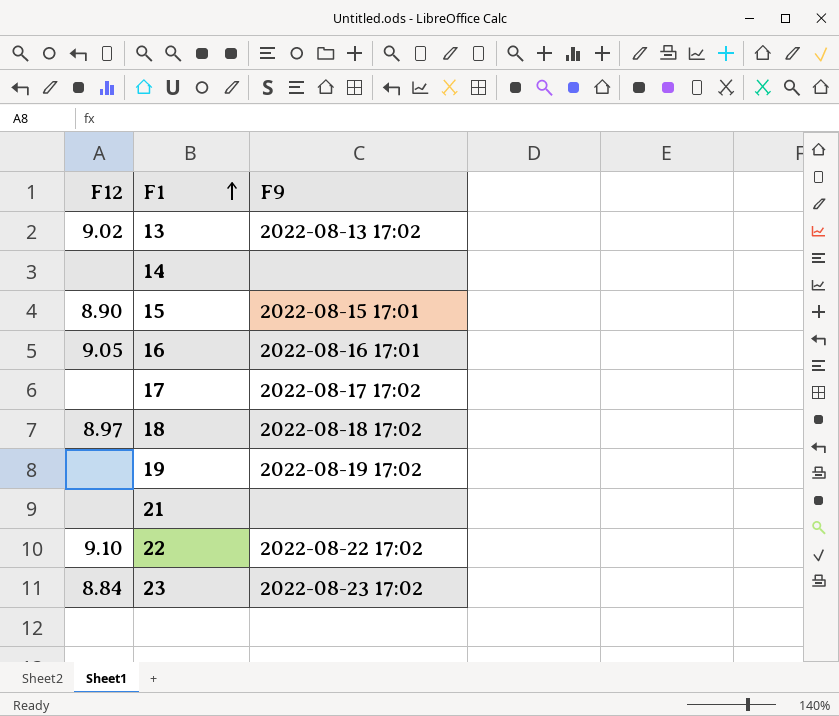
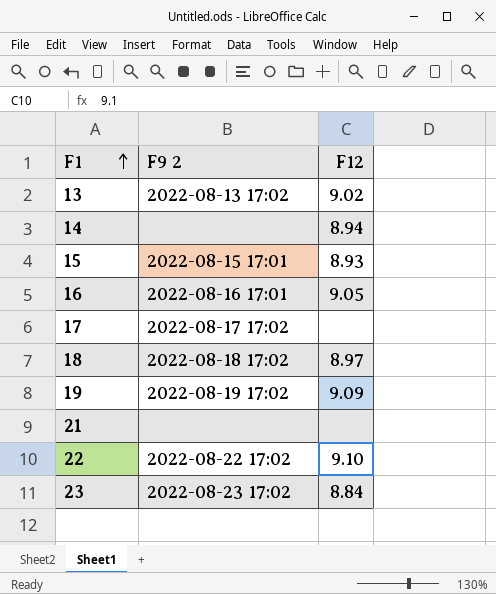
column name: F9 -> F9 2
column F12 | position: 1 -> 3
14 | F12: none -> 8.94
15 | F12: 8.90 -> 8.93
19 | F12: none -> 9.09

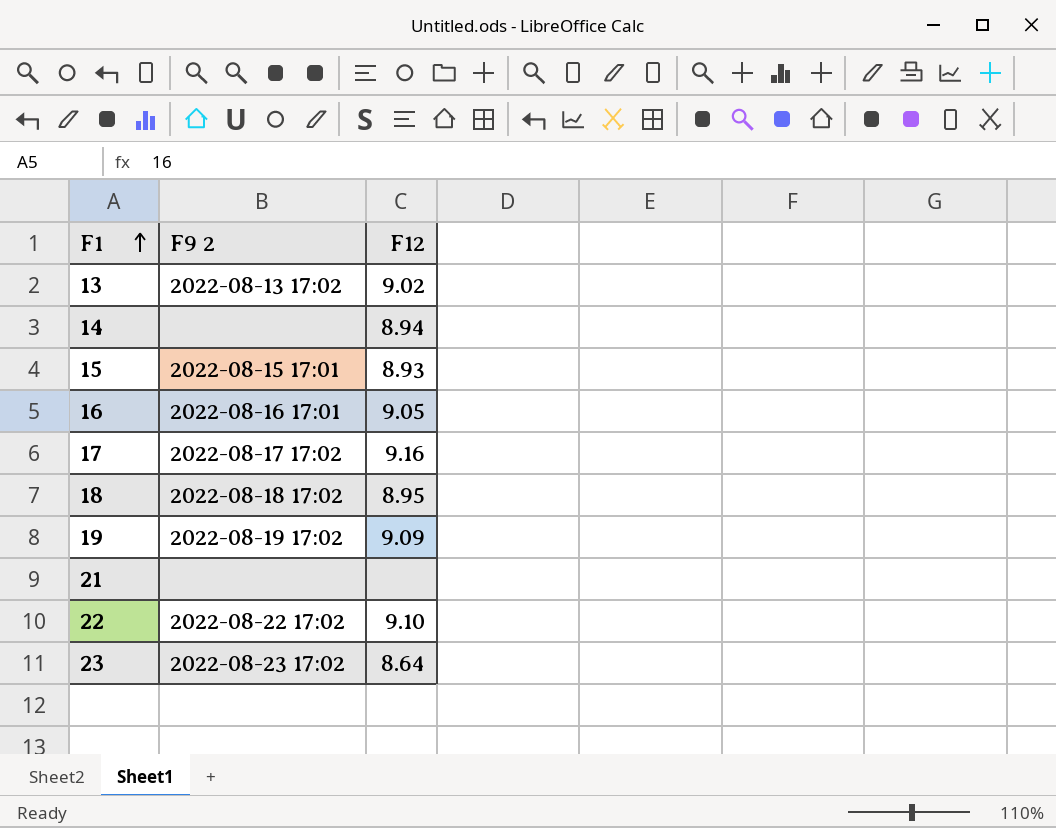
17 | F12: none -> 9.16
18 | F12: 8.97 -> 8.95
23 | F12: 8.84 -> 8.64

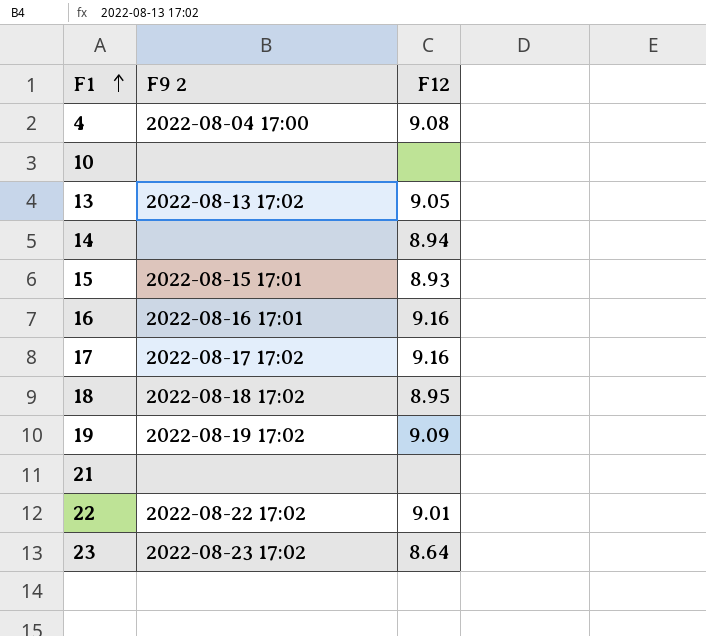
row 4: none -> 2022-08-04 17:00 | 9.08
row 10: none -> none | none
13 | F12: 9.02 -> 9.05
16 | F12: 9.05 -> 9.16
22 | F12: 9.10 -> 9.01

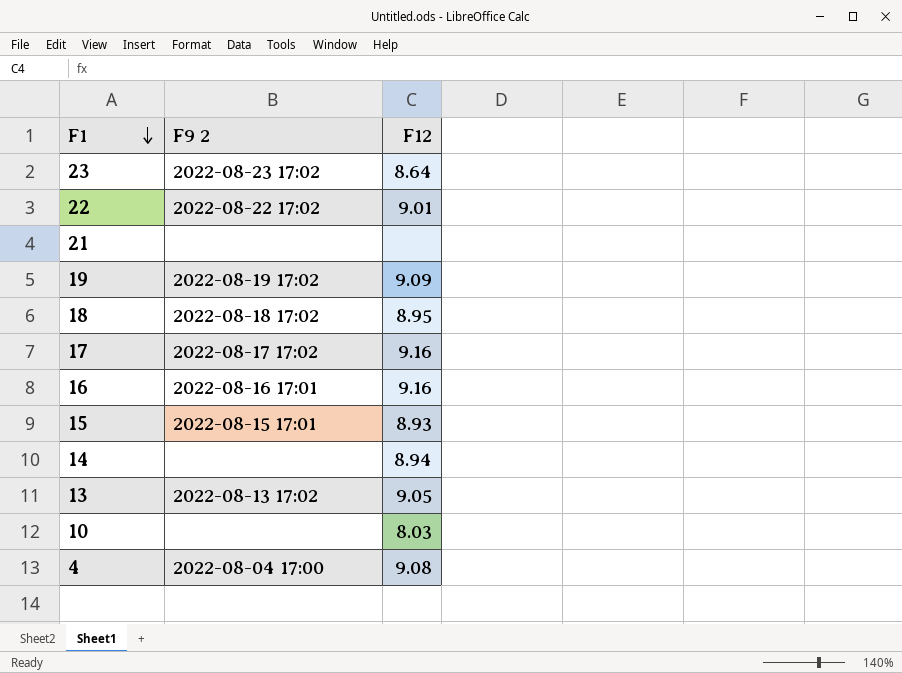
row order: F1 ascending -> F1 descending
10 | F12: none -> 8.03

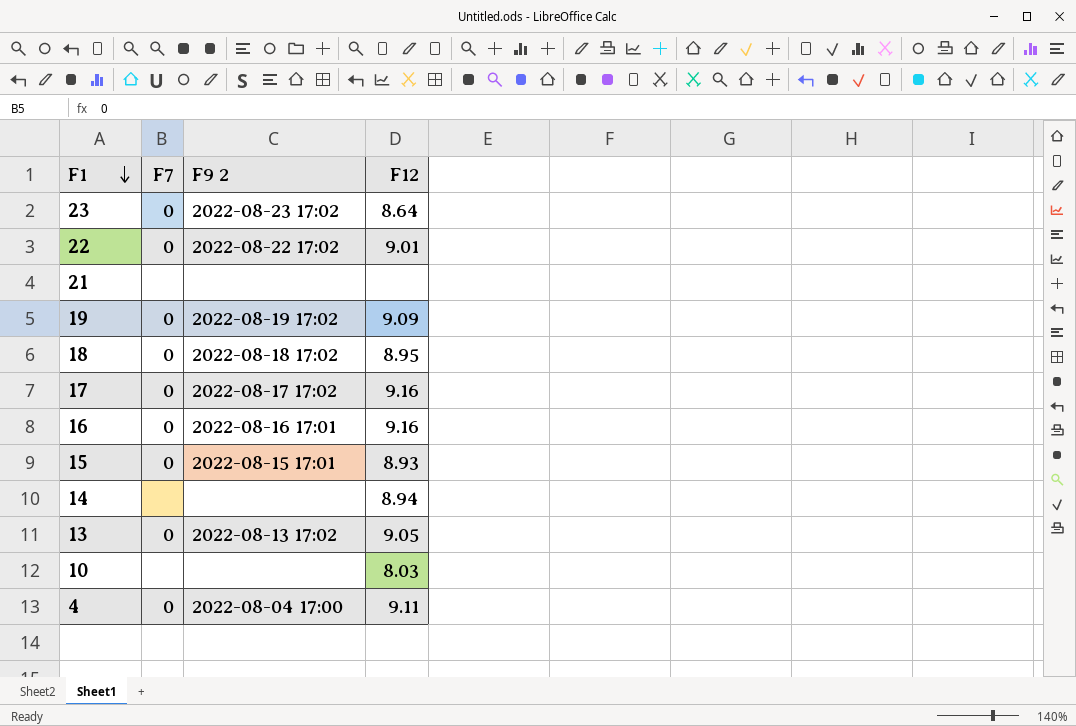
column F7 | position: none -> 2
4 | F12: 9.08 -> 9.11

